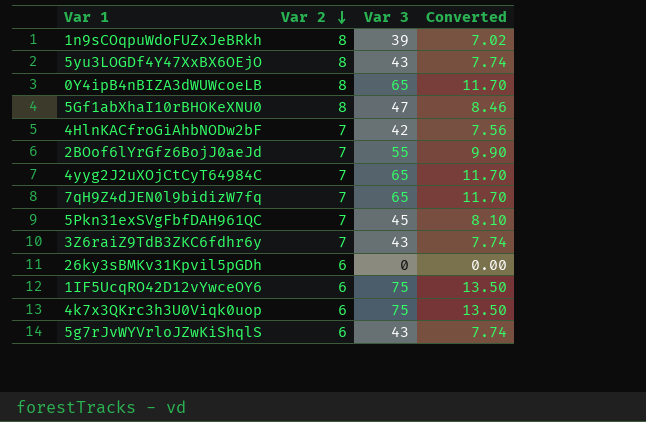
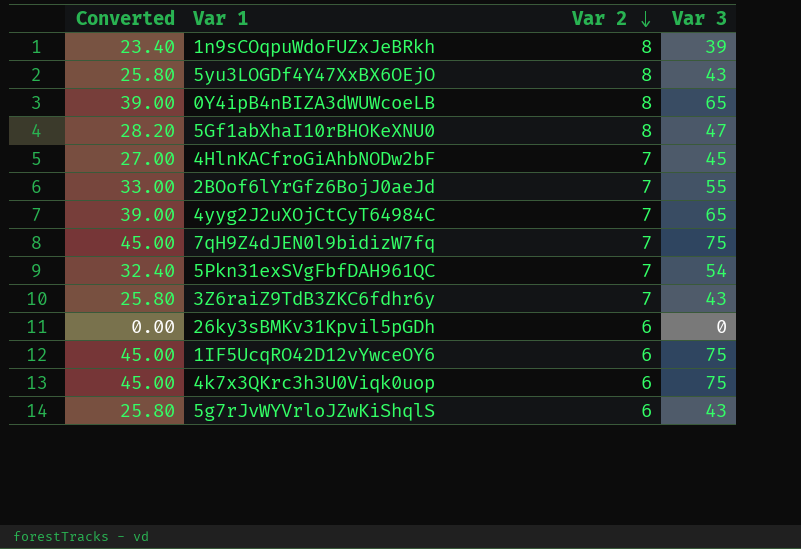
column Converted | formula: [Var 3] * 0.18 -> [Var 3] * 0.6
column Converted | position: 4 -> 1
4HlnKACfroGiAhbNODw2bF | Var 3: 42 -> 45
7qH9Z4dJEN0l9bidizW7fq | Var 3: 65 -> 75
5Pkn31exSVgFbfDAH961QC | Var 3: 45 -> 54

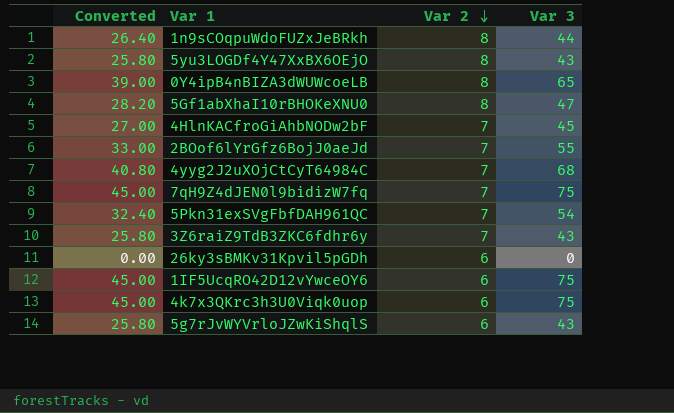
1n9sCOqpuWdoFUZxJeBRkh | Converted: 23.40 -> 26.40
1n9sCOqpuWdoFUZxJeBRkh | Var 3: 39 -> 44
4yyg2J2uXOjCtCyT64984C | Converted: 39.00 -> 40.80
4yyg2J2uXOjCtCyT64984C | Var 3: 65 -> 68

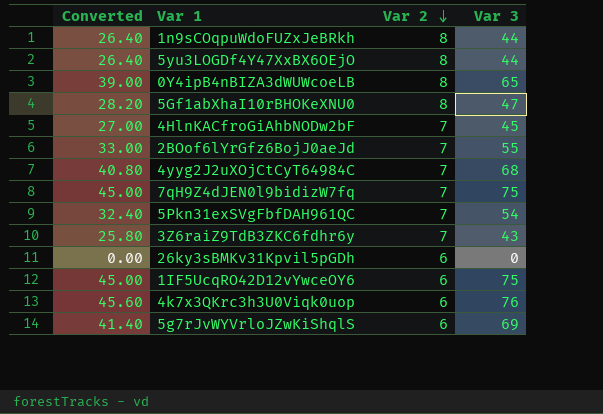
5yu3LOGDf4Y47XxBX6OEjO | Converted: 25.80 -> 26.40
5yu3LOGDf4Y47XxBX6OEjO | Var 3: 43 -> 44
4k7x3QKrc3h3U0Viqk0uop | Converted: 45.00 -> 45.60
4k7x3QKrc3h3U0Viqk0uop | Var 3: 75 -> 76
5g7rJvWYVrloJZwKiShqlS | Converted: 25.80 -> 41.40
5g7rJvWYVrloJZwKiShqlS | Var 3: 43 -> 69

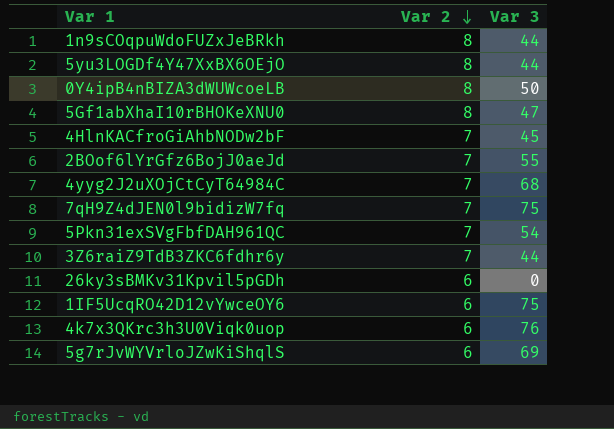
column Converted | formula: [Var 3] * 0.6 -> none
0Y4ipB4nBIZA3dWUWcoeLB | Var 3: 65 -> 50
3Z6raiZ9TdB3ZKC6fdhr6y | Var 3: 43 -> 44

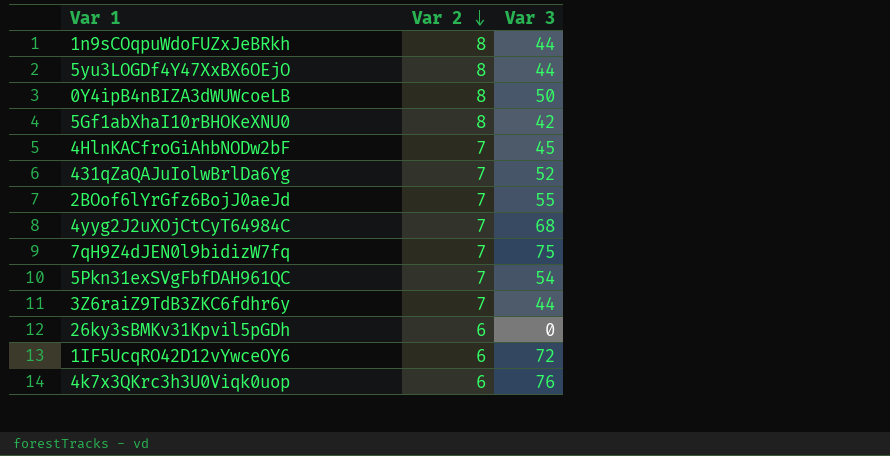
row 5g7rJvWYVrloJZwKiShqlS: 6 | 69 -> none
5Gf1abXhaI10rBHOKeXNU0 | Var 3: 47 -> 42
row 431qZaQAJuIolwBrlDa6Yg: none -> 7 | 52
1IF5UcqRO42D12vYwceOY6 | Var 3: 75 -> 72

